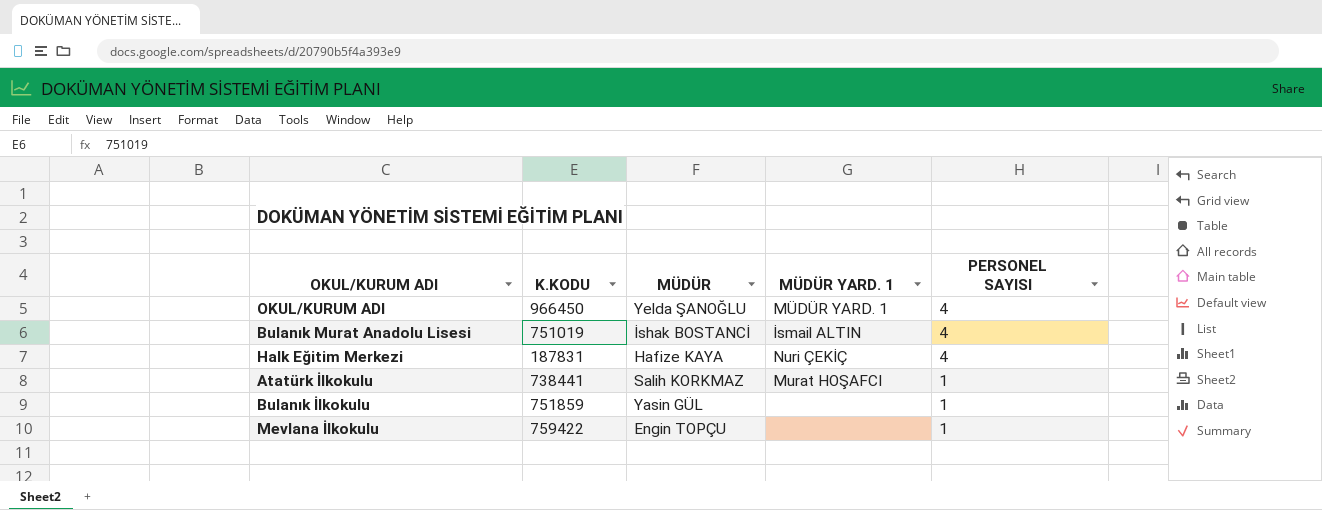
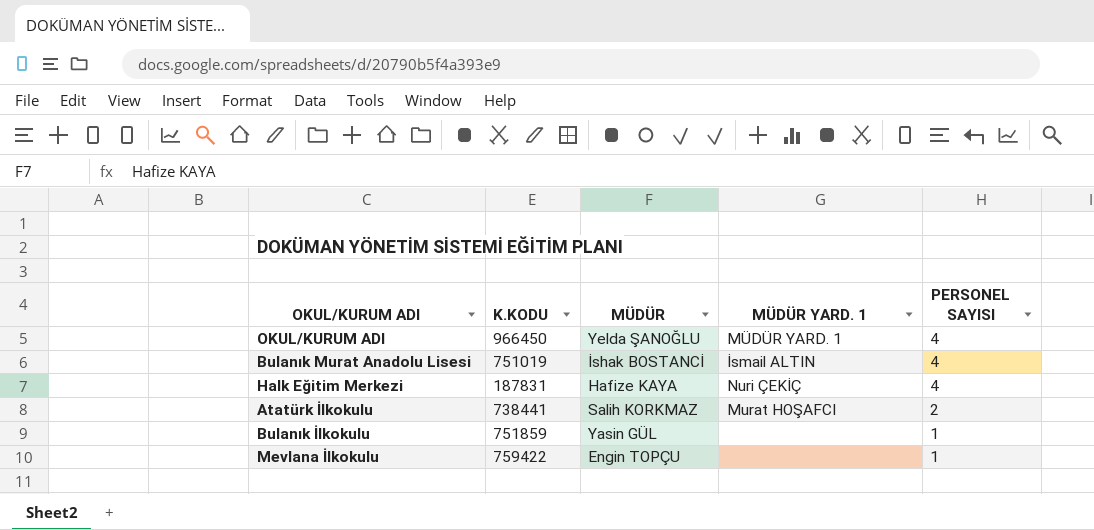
Atatürk İlkokulu | PERSONEL SAYISI: 1 -> 2

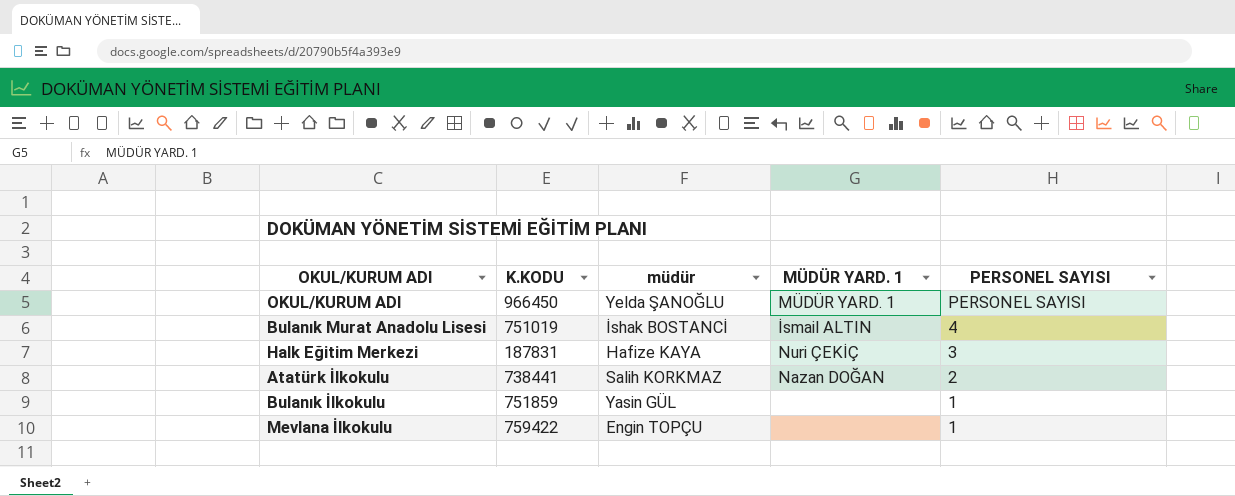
column name: MÜDÜR -> müdür
OKUL/KURUM ADI | PERSONEL SAYISI: 4 -> PERSONEL SAYISI
Halk Eğitim Merkezi | PERSONEL SAYISI: 4 -> 3
Atatürk İlkokulu | MÜDÜR YARD. 1: Murat HOŞAFCI -> Nazan DOĞAN

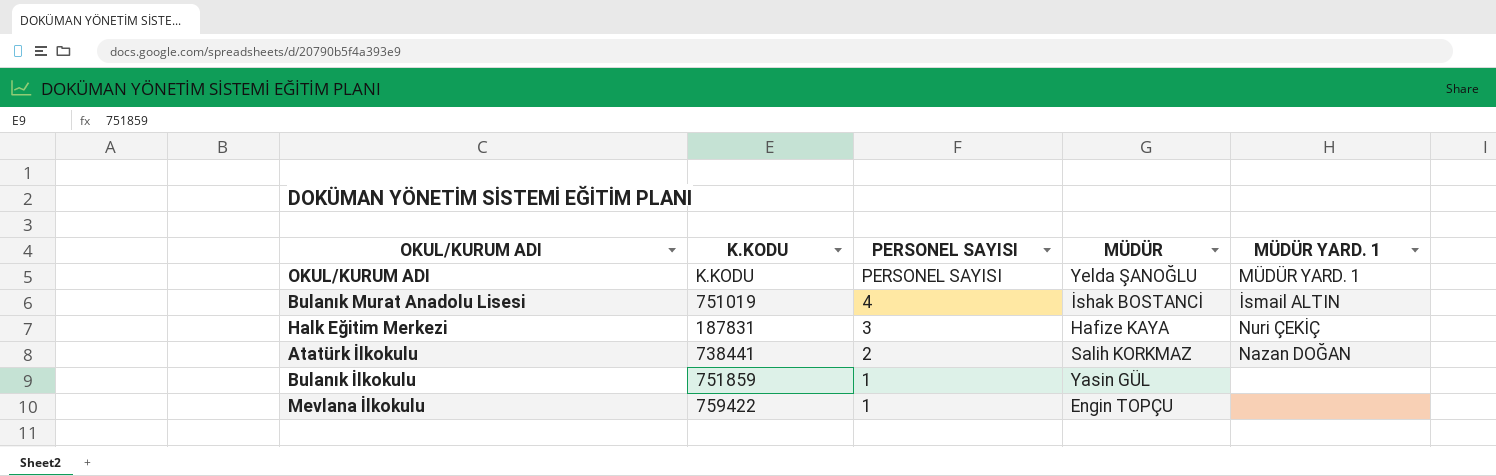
column PERSONEL SAYISI | position: 5 -> 3
column name: müdür -> MÜDÜR
OKUL/KURUM ADI | K.KODU: 966450 -> K.KODU

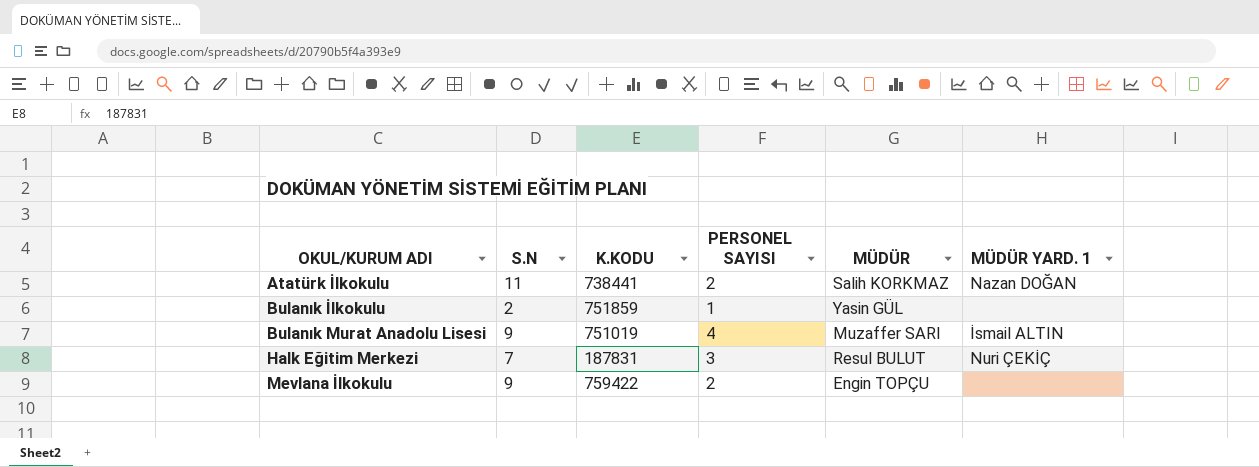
row order: PERSONEL SAYISI descending -> OKUL/KURUM ADI ascending
column S.N | position: none -> 2
row OKUL/KURUM ADI: K.KODU | PERSONEL SAYISI | Yelda ŞANOĞLU | MÜDÜR YARD. 1 -> none
Bulanık Murat Anadolu Lisesi | MÜDÜR: İshak BOSTANCİ -> Muzaffer SARI
Halk Eğitim Merkezi | MÜDÜR: Hafize KAYA -> Resul BULUT
Mevlana İlkokulu | PERSONEL SAYISI: 1 -> 2

